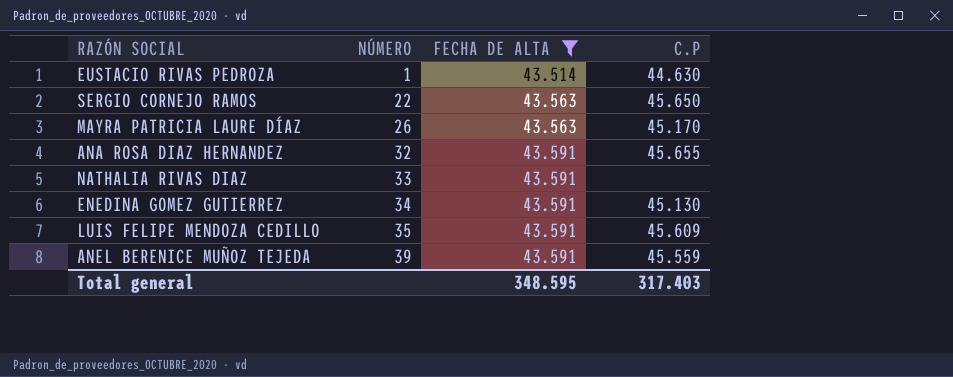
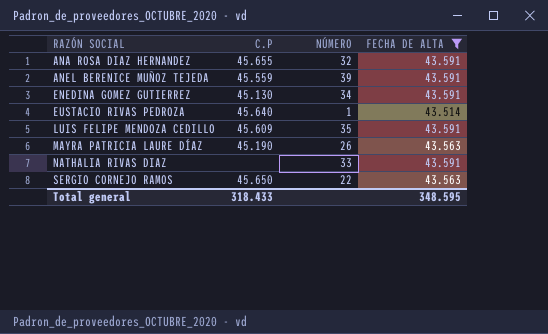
row order: NÚMERO ascending -> RAZÓN SOCIAL ascending
column C.P | position: 4 -> 2
EUSTACIO RIVAS PEDROZA | C.P: 44.630 -> 45.640
MAYRA PATRICIA LAURE DÍAZ | C.P: 45.170 -> 45.190
Total general | C.P: 317.403 -> 318.433

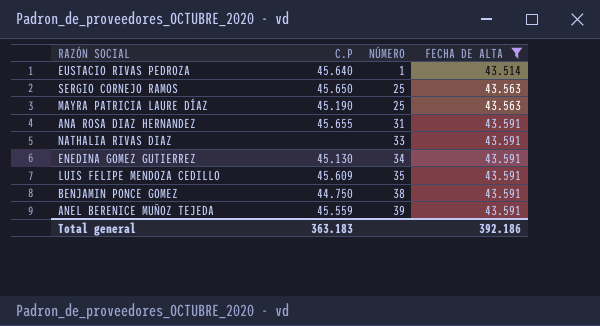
row order: RAZÓN SOCIAL ascending -> NÚMERO ascending
SERGIO CORNEJO RAMOS | NÚMERO: 22 -> 25
MAYRA PATRICIA LAURE DÍAZ | NÚMERO: 26 -> 25
ANA ROSA DIAZ HERNANDEZ | NÚMERO: 32 -> 31
row BENJAMIN PONCE GOMEZ: none -> 44.750 | 38 | 43.591
Total general | C.P: 318.433 -> 363.183
Total general | FECHA DE ALTA: 348.595 -> 392.186

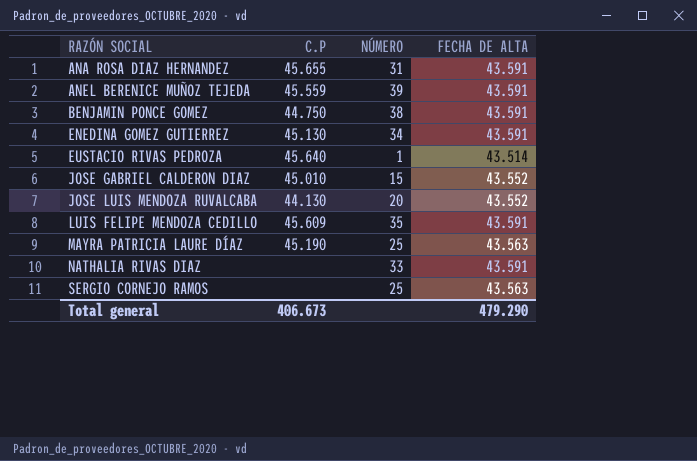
filter: FECHA DE ALTA != 43.552 -> none
row order: NÚMERO ascending -> RAZÓN SOCIAL ascending
SERGIO CORNEJO RAMOS | C.P: 45.650 -> none
Total general | C.P: 363.183 -> 406.673
Total general | FECHA DE ALTA: 392.186 -> 479.290

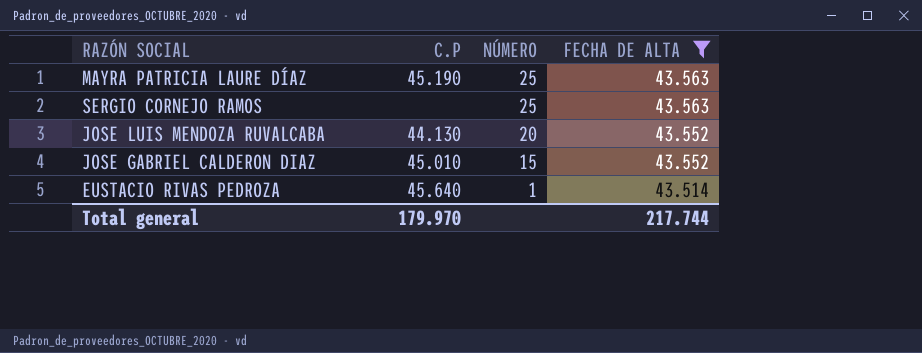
filter: none -> FECHA DE ALTA != 43.591
row order: RAZÓN SOCIAL ascending -> NÚMERO descending
Total general | C.P: 406.673 -> 179.970
Total general | FECHA DE ALTA: 479.290 -> 217.744

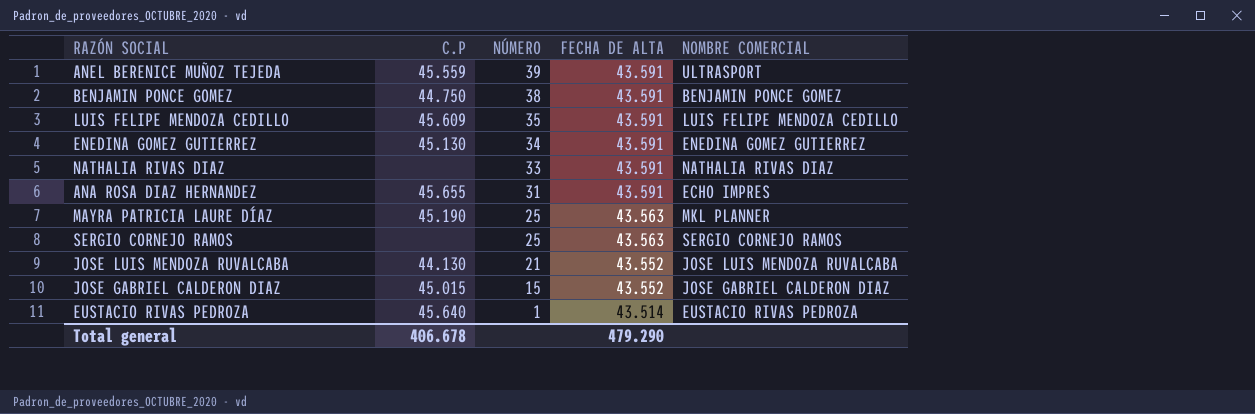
filter: FECHA DE ALTA != 43.591 -> none
column NOMBRE COMERCIAL | position: none -> 5
JOSE LUIS MENDOZA RUVALCABA | NÚMERO: 20 -> 21
JOSE GABRIEL CALDERON DIAZ | C.P: 45.010 -> 45.015
Total general | C.P: 179.970 -> 406.678
Total general | FECHA DE ALTA: 217.744 -> 479.290

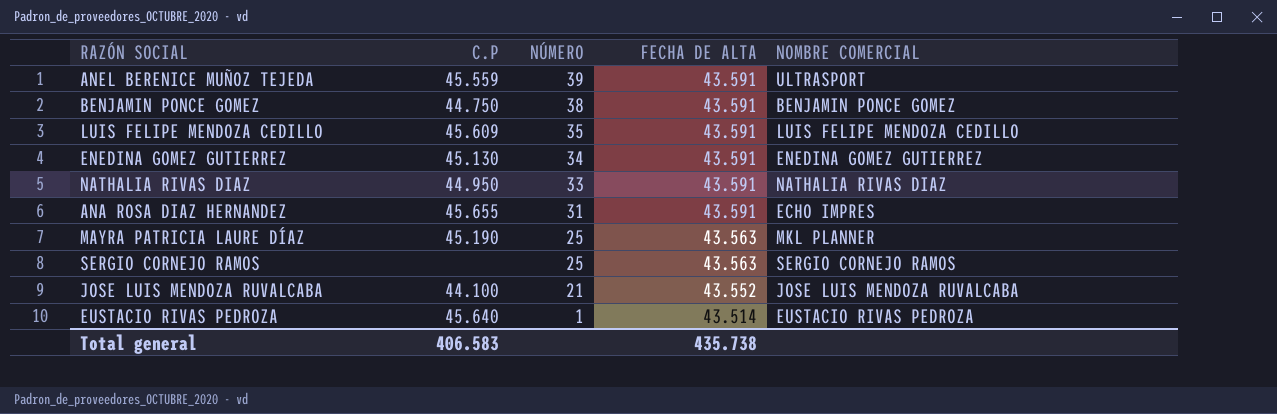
row JOSE GABRIEL CALDERON DIAZ: 45.015 | 15 | 43.552 | JOSE GABRIEL CALDERON DIAZ -> none
NATHALIA RIVAS DIAZ | C.P: none -> 44.950
JOSE LUIS MENDOZA RUVALCABA | C.P: 44.130 -> 44.100
Total general | C.P: 406.678 -> 406.583
Total general | FECHA DE ALTA: 479.290 -> 435.738

